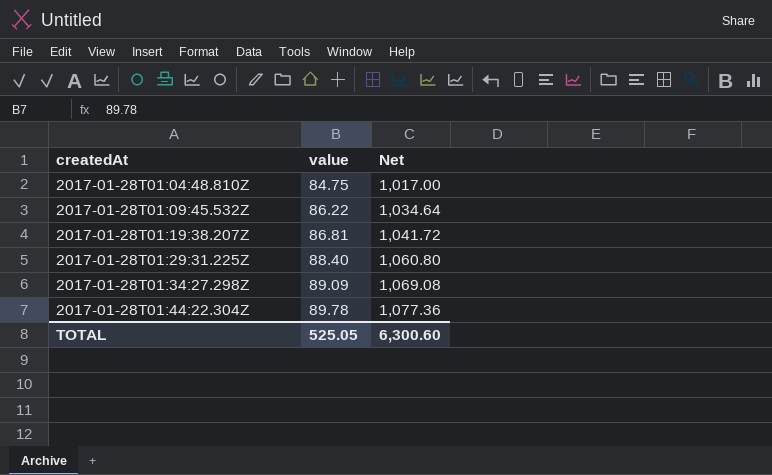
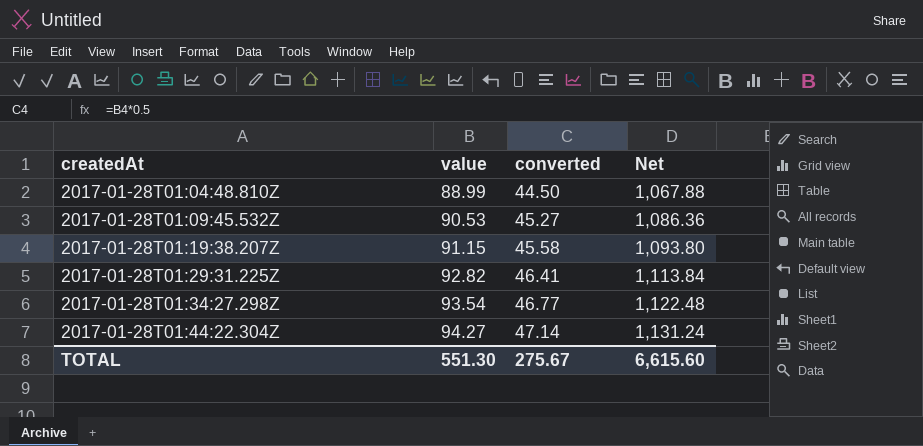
column converted | formula: none -> [value] * 0.5
2017-01-28T01:04:48.810Z | value: 84.75 -> 88.99
2017-01-28T01:04:48.810Z | Net: 1,017.00 -> 1,067.88
2017-01-28T01:09:45.532Z | value: 86.22 -> 90.53
2017-01-28T01:09:45.532Z | Net: 1,034.64 -> 1,086.36
2017-01-28T01:19:38.207Z | value: 86.81 -> 91.15
2017-01-28T01:19:38.207Z | Net: 1,041.72 -> 1,093.80
2017-01-28T01:29:31.225Z | value: 88.40 -> 92.82
2017-01-28T01:29:31.225Z | Net: 1,060.80 -> 1,113.84
2017-01-28T01:34:27.298Z | value: 89.09 -> 93.54
2017-01-28T01:34:27.298Z | Net: 1,069.08 -> 1,122.48
2017-01-28T01:44:22.304Z | value: 89.78 -> 94.27
2017-01-28T01:44:22.304Z | Net: 1,077.36 -> 1,131.24
TOTAL | value: 525.05 -> 551.30
TOTAL | Net: 6,300.60 -> 6,615.60

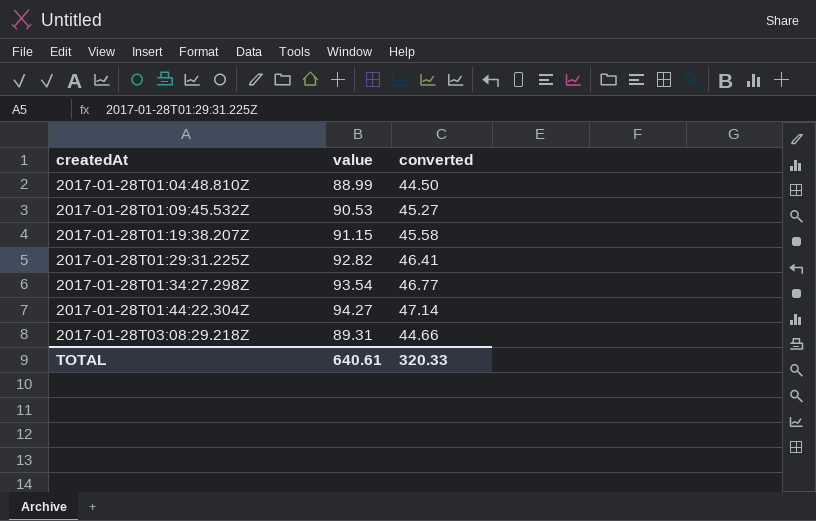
column Net | formula: [value] * 12 -> none
row 2017-01-28T03:08:29.218Z: none -> 89.31 | 44.66
TOTAL | value: 551.30 -> 640.61
TOTAL | converted: 275.67 -> 320.33

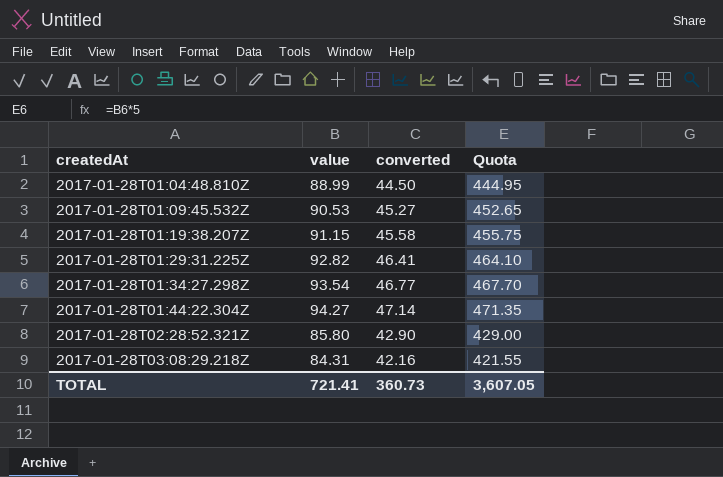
column Quota | formula: none -> [value] * 5
row 2017-01-28T02:28:52.321Z: none -> 85.80 | 42.90 | 429.00
2017-01-28T03:08:29.218Z | value: 89.31 -> 84.31
2017-01-28T03:08:29.218Z | converted: 44.66 -> 42.16
TOTAL | value: 640.61 -> 721.41
TOTAL | converted: 320.33 -> 360.73

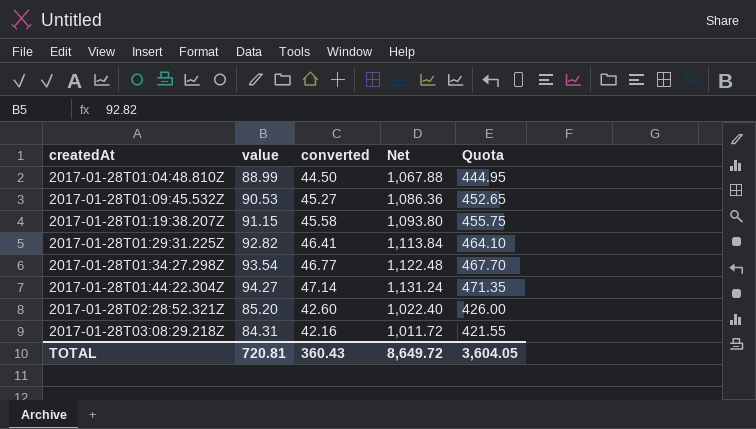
column Net | formula: none -> [value] * 12
2017-01-28T02:28:52.321Z | value: 85.80 -> 85.20
2017-01-28T02:28:52.321Z | converted: 42.90 -> 42.60
2017-01-28T02:28:52.321Z | Quota: 429.00 -> 426.00
TOTAL | value: 721.41 -> 720.81
TOTAL | converted: 360.73 -> 360.43
TOTAL | Quota: 3,607.05 -> 3,604.05

